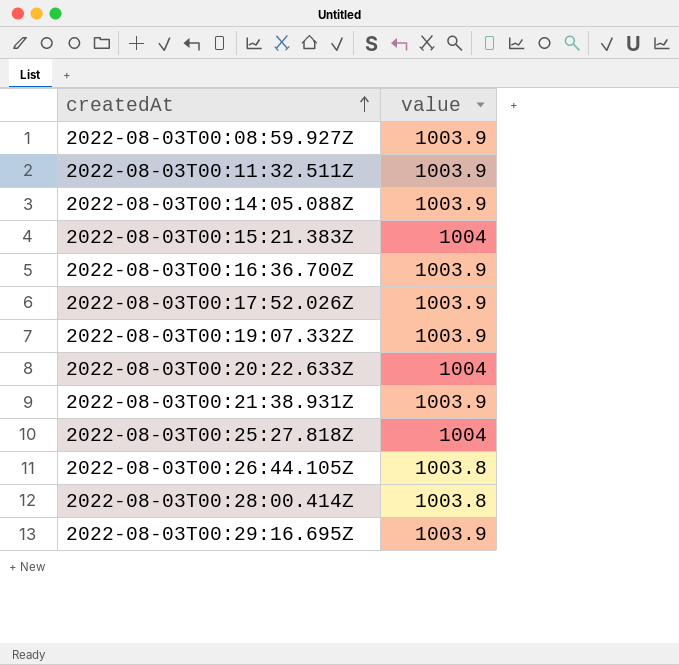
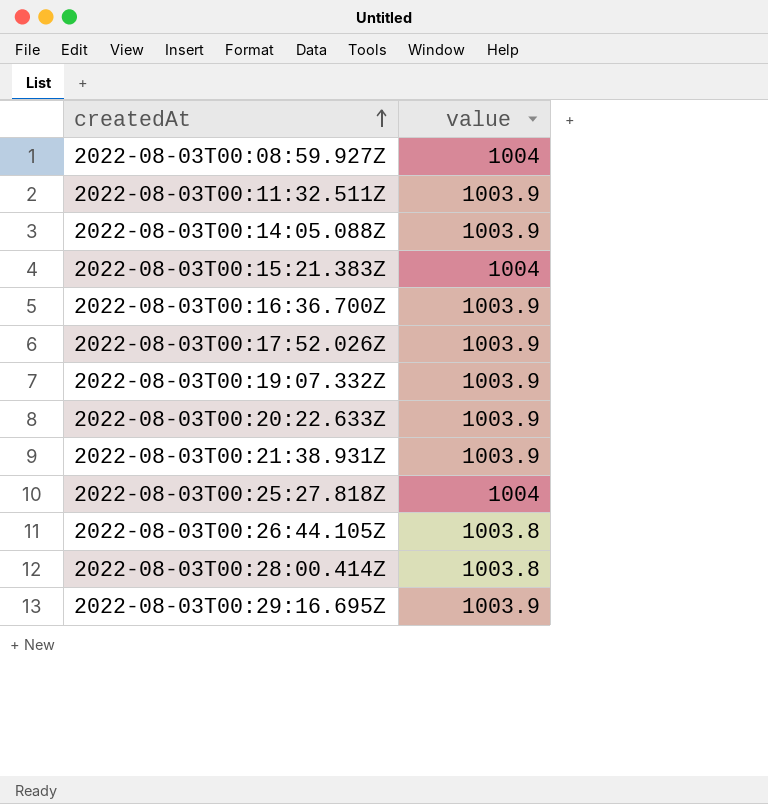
2022-08-03T00:08:59.927Z | value: 1003.9 -> 1004
2022-08-03T00:20:22.633Z | value: 1004 -> 1003.9

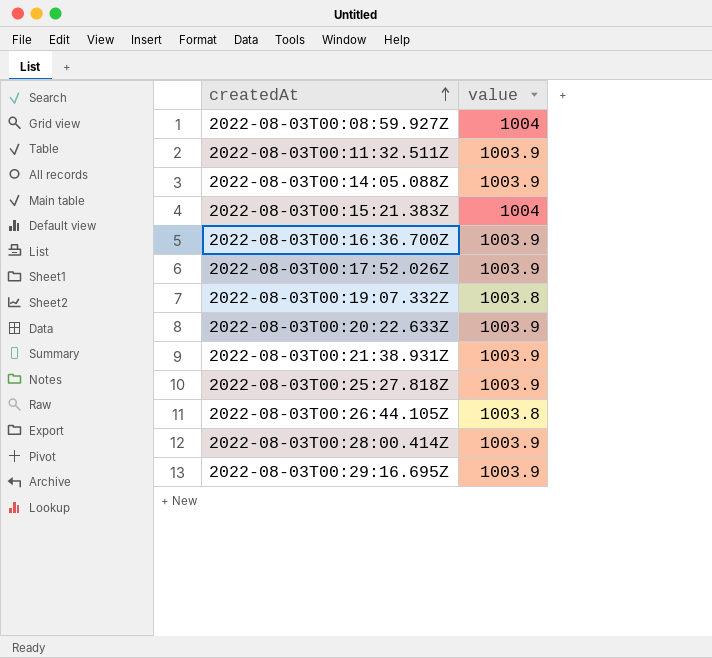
2022-08-03T00:19:07.332Z | value: 1003.9 -> 1003.8
2022-08-03T00:25:27.818Z | value: 1004 -> 1003.9
2022-08-03T00:28:00.414Z | value: 1003.8 -> 1003.9

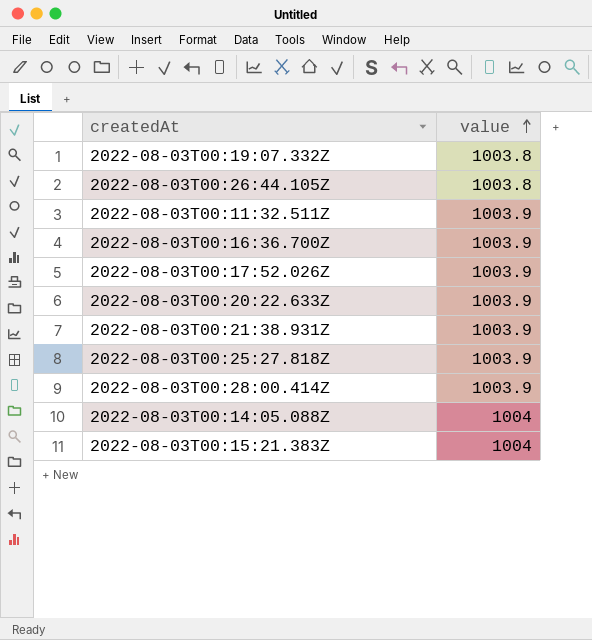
row order: createdAt ascending -> value ascending
row 2022-08-03T00:08:59.927Z: 1004 -> none
row 2022-08-03T00:29:16.695Z: 1003.9 -> none
2022-08-03T00:14:05.088Z | value: 1003.9 -> 1004

